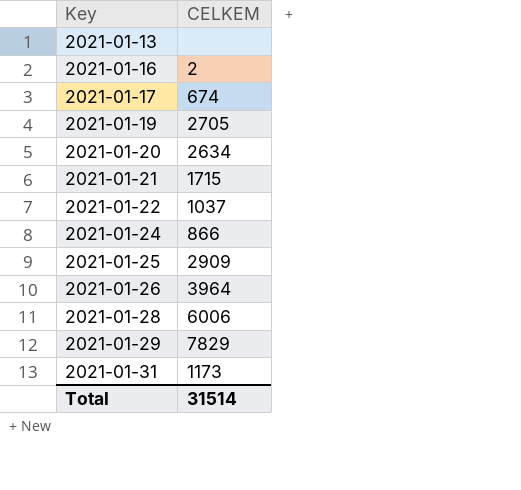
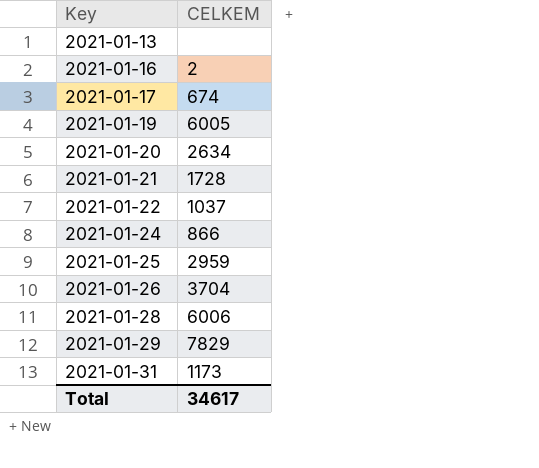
2021-01-19 | CELKEM: 2705 -> 6005
2021-01-21 | CELKEM: 1715 -> 1728
2021-01-25 | CELKEM: 2909 -> 2959
2021-01-26 | CELKEM: 3964 -> 3704
Total | CELKEM: 31514 -> 34617

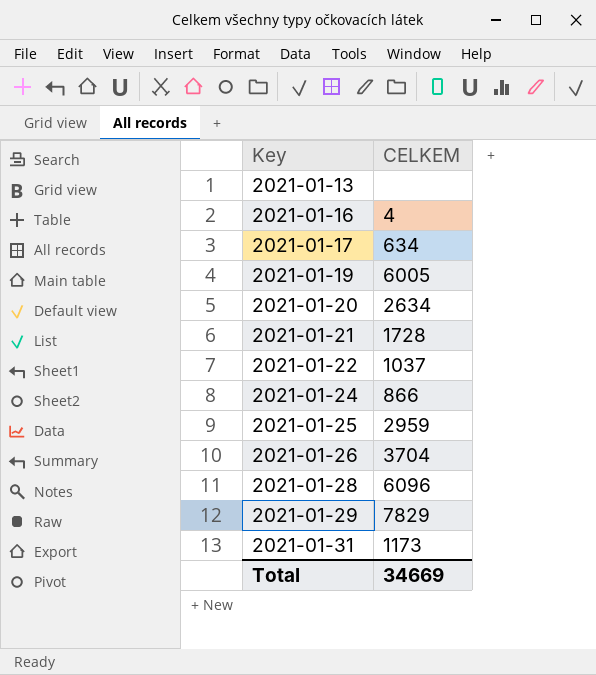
2021-01-16 | CELKEM: 2 -> 4
2021-01-17 | CELKEM: 674 -> 634
2021-01-28 | CELKEM: 6006 -> 6096
Total | CELKEM: 34617 -> 34669

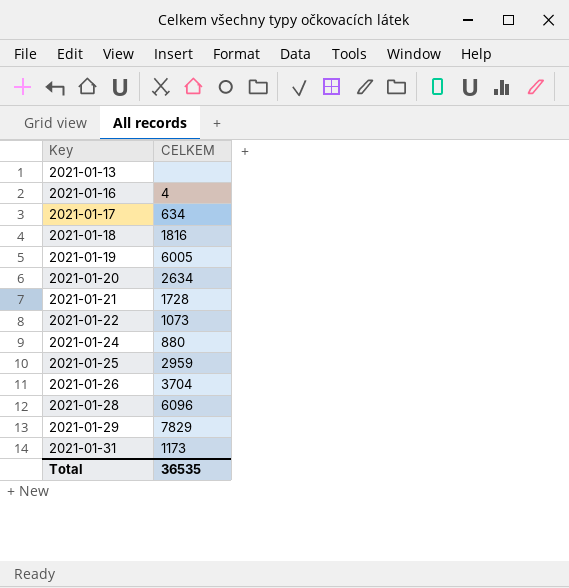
row 2021-01-18: none -> 1816
2021-01-22 | CELKEM: 1037 -> 1073
2021-01-24 | CELKEM: 866 -> 880
Total | CELKEM: 34669 -> 36535

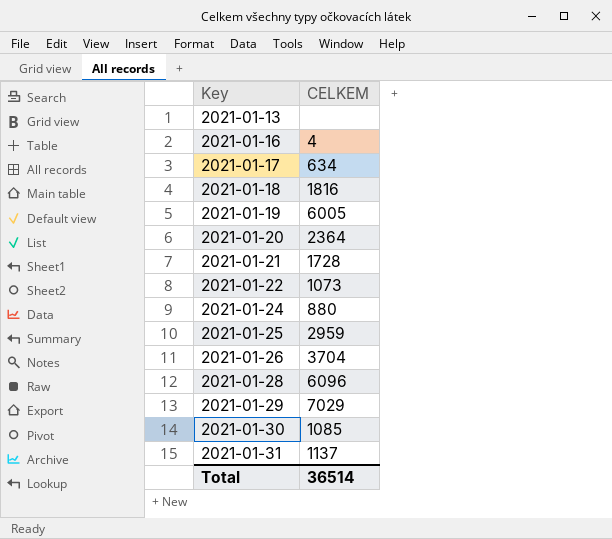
2021-01-20 | CELKEM: 2634 -> 2364
2021-01-29 | CELKEM: 7829 -> 7029
row 2021-01-30: none -> 1085
2021-01-31 | CELKEM: 1173 -> 1137
Total | CELKEM: 36535 -> 36514

